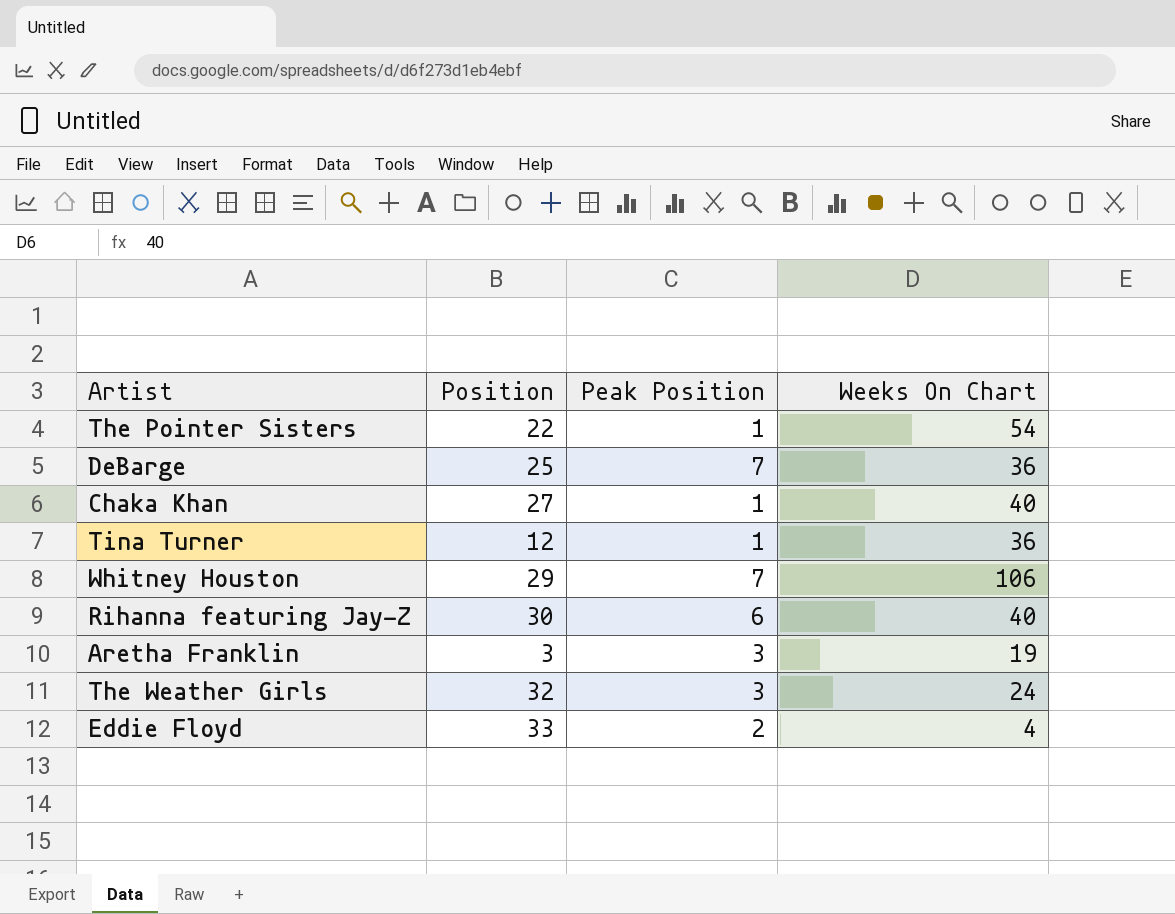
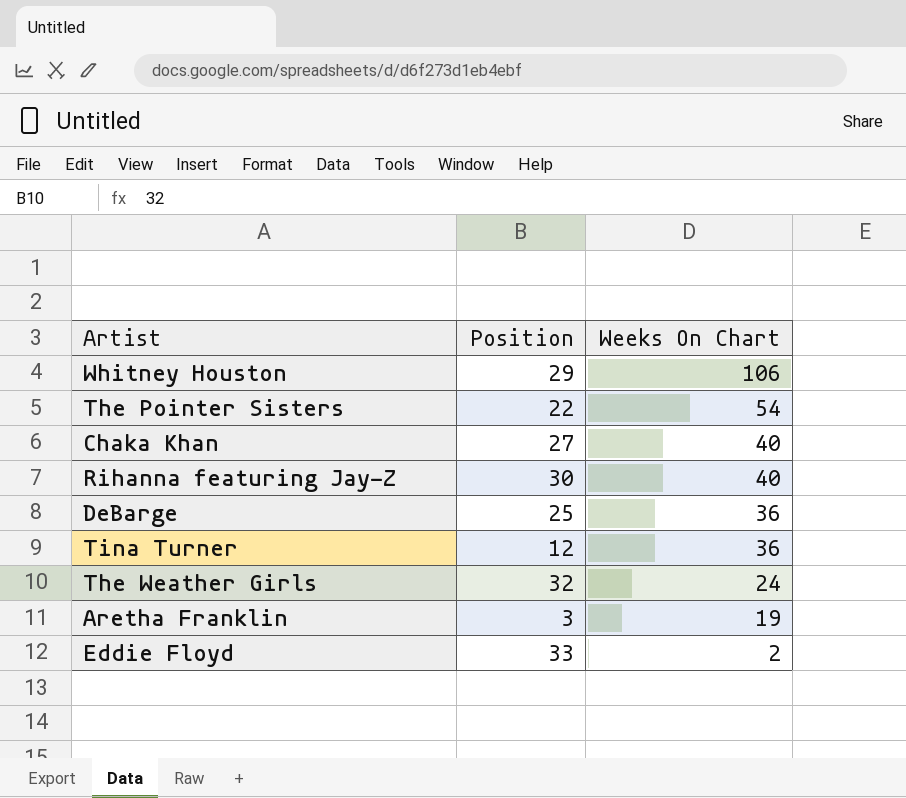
row order: none -> Weeks On Chart descending
column Peak Position | position: 3 -> none
Eddie Floyd | Weeks On Chart: 4 -> 2

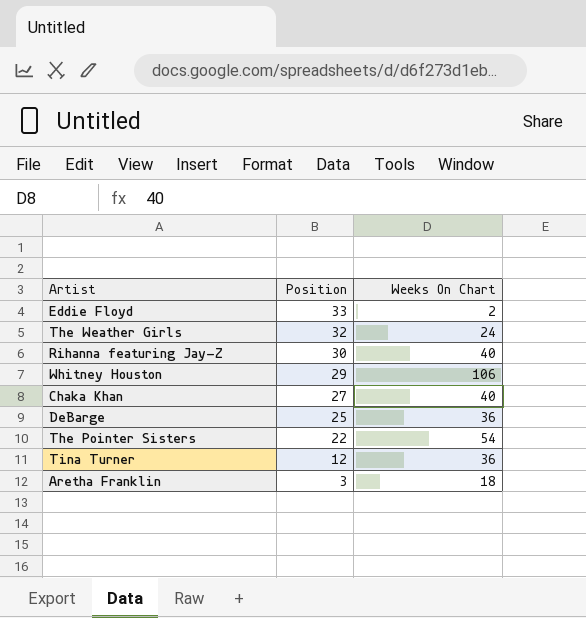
row order: Weeks On Chart descending -> Position descending
Aretha Franklin | Weeks On Chart: 19 -> 18

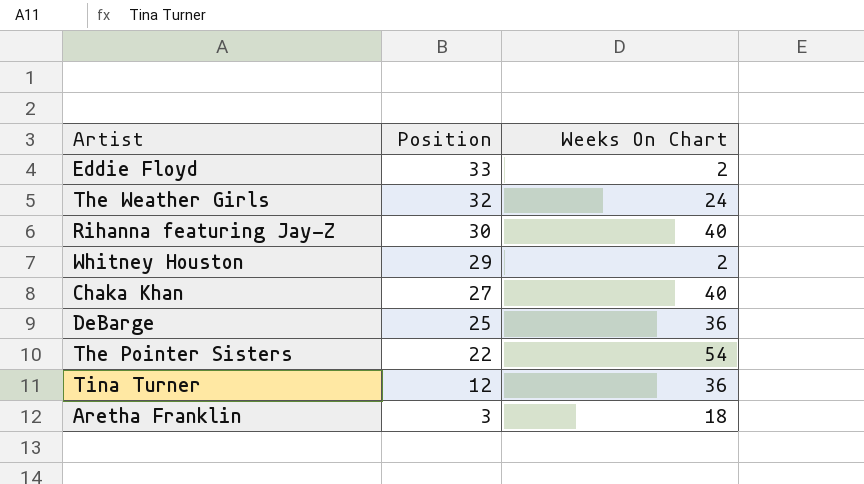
Whitney Houston | Weeks On Chart: 106 -> 2

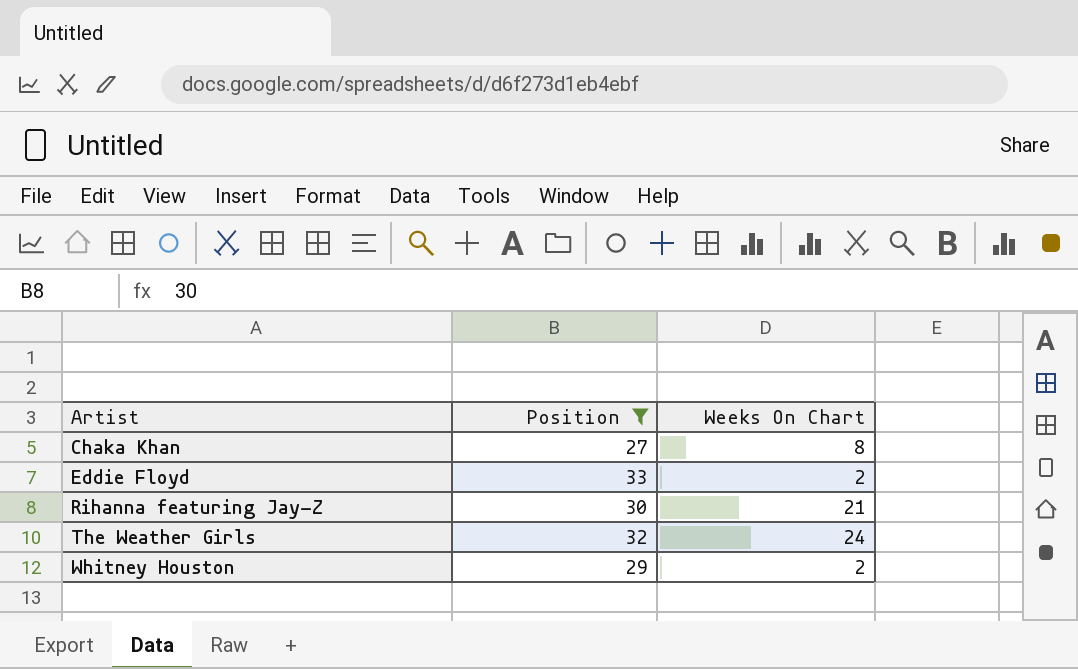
filter: none -> Position >= 27
row order: Position descending -> Artist ascending
Chaka Khan | Weeks On Chart: 40 -> 8
Rihanna featuring Jay-Z | Weeks On Chart: 40 -> 21

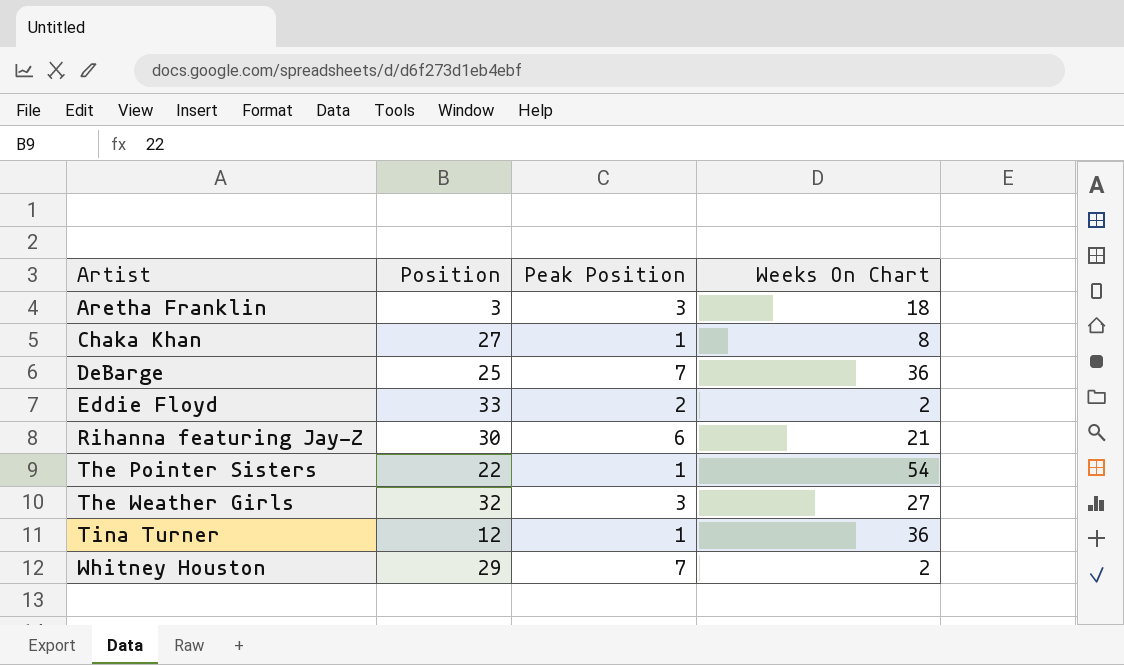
filter: Position >= 27 -> none
column Peak Position | position: none -> 3
The Weather Girls | Weeks On Chart: 24 -> 27

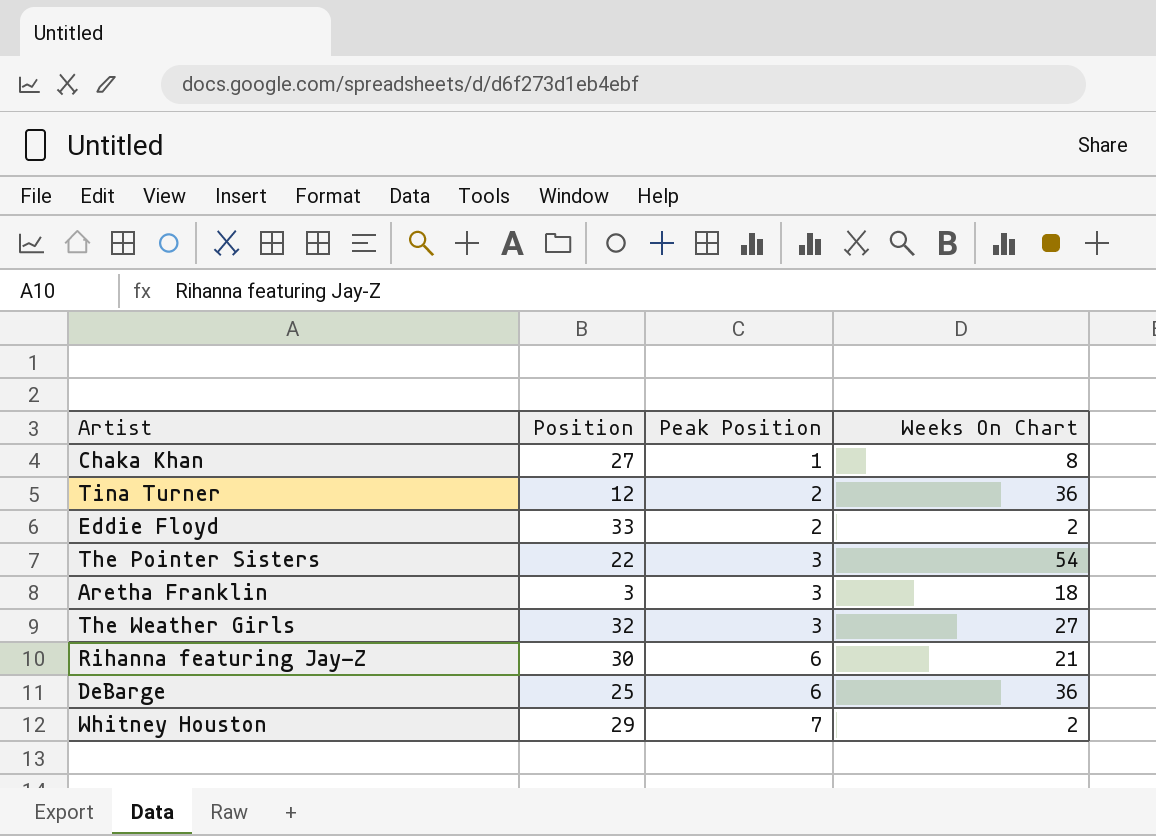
row order: Artist ascending -> Peak Position ascending
Tina Turner | Peak Position: 1 -> 2
The Pointer Sisters | Peak Position: 1 -> 3
DeBarge | Peak Position: 7 -> 6

